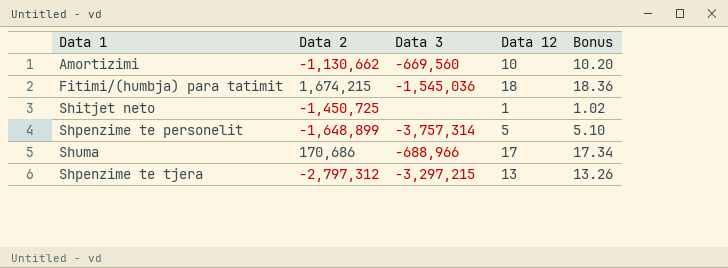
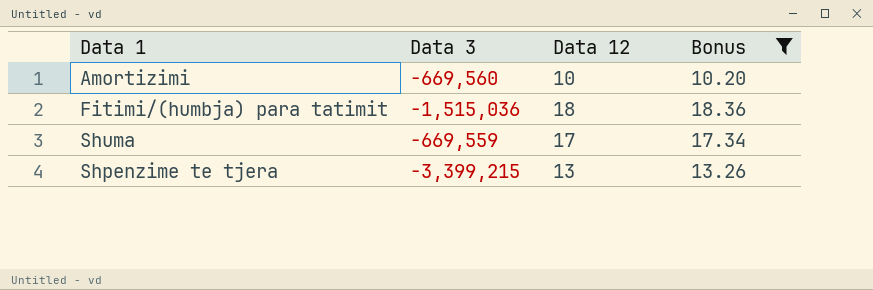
filter: none -> Bonus >= 10.20
column Data 2 | position: 2 -> none
Fitimi/(humbja) para tatimit | Data 3: -1,545,036 -> -1,515,036
Shuma | Data 3: -688,966 -> -669,559
Shpenzime te tjera | Data 3: -3,297,215 -> -3,399,215

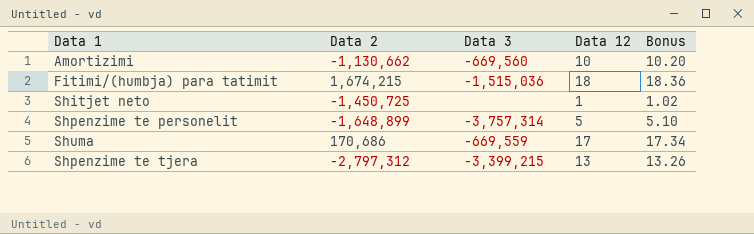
filter: Bonus >= 10.20 -> none
column Data 2 | position: none -> 2

